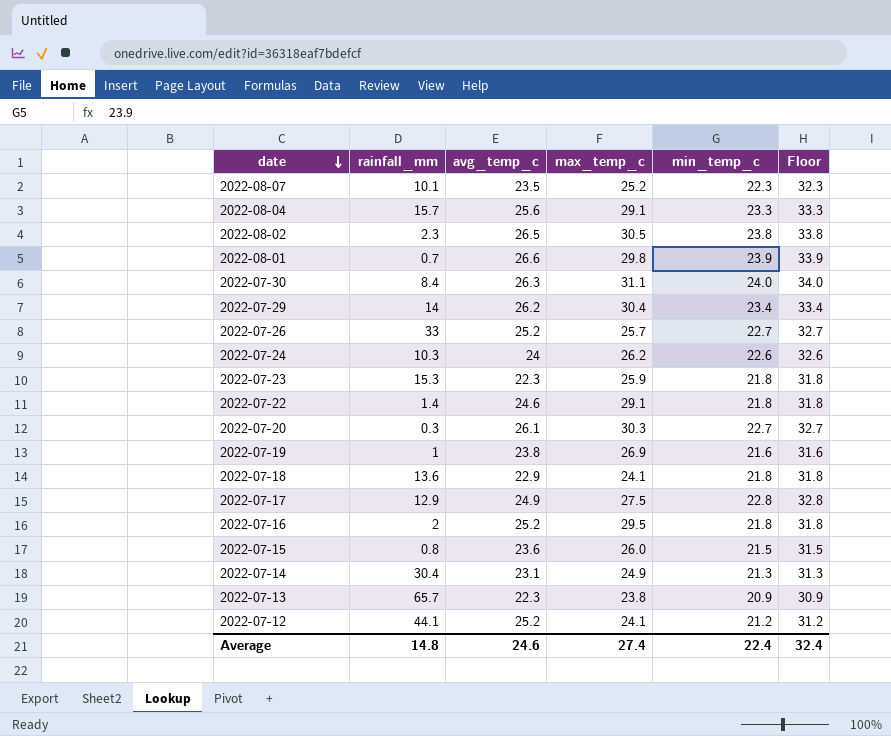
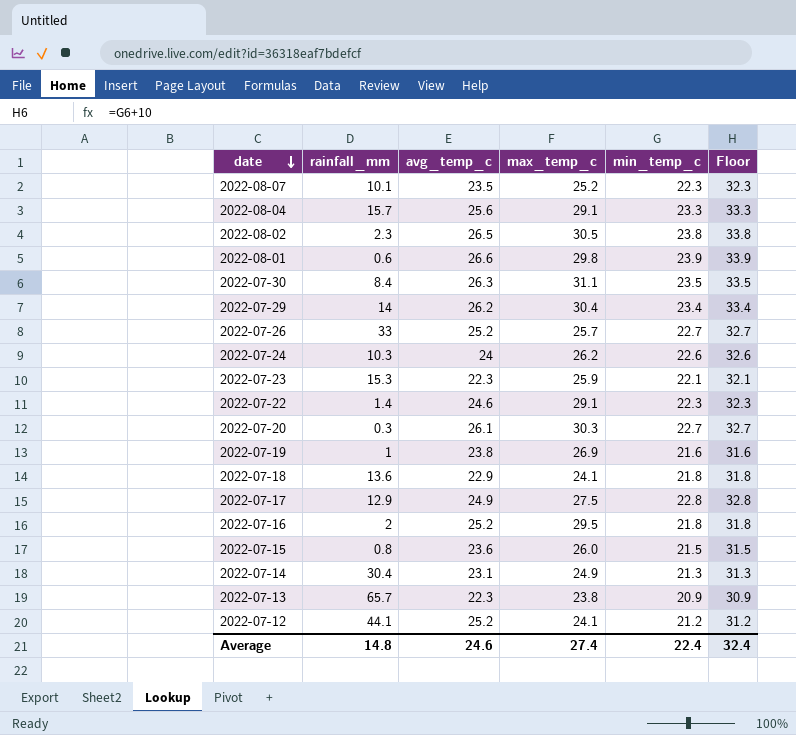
2022-08-01 | rainfall_mm: 0.7 -> 0.6
2022-07-30 | min_temp_c: 24.0 -> 23.5
2022-07-30 | Floor: 34.0 -> 33.5
2022-07-23 | min_temp_c: 21.8 -> 22.1
2022-07-23 | Floor: 31.8 -> 32.1
2022-07-22 | min_temp_c: 21.8 -> 22.3
2022-07-22 | Floor: 31.8 -> 32.3

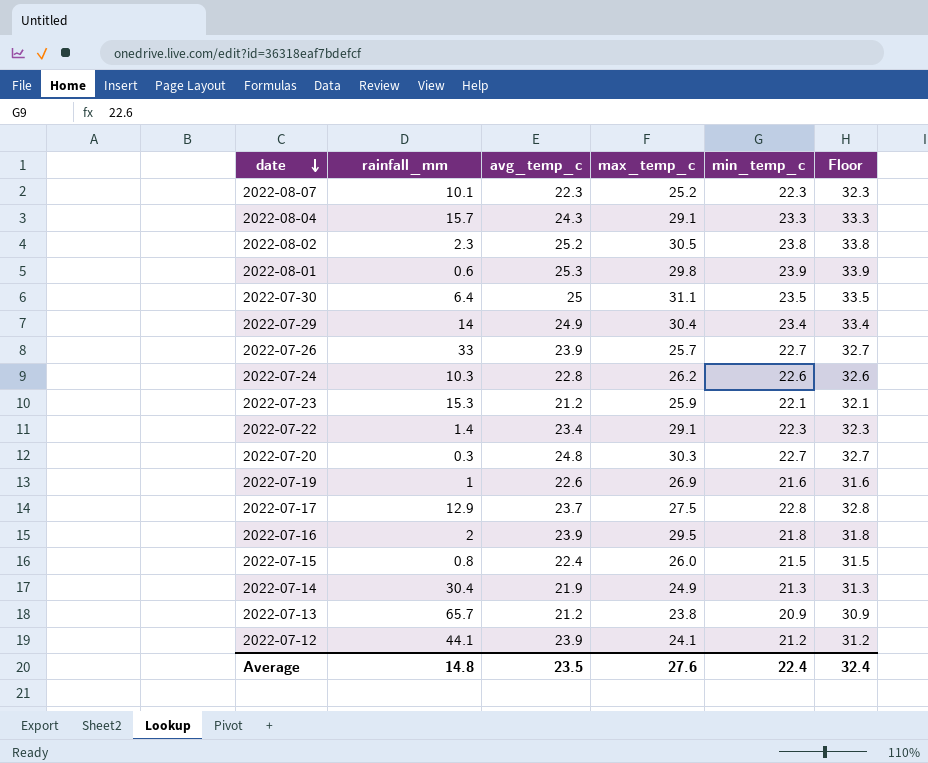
row 2022-07-18: 13.6 | 22.9 | 24.1 | 21.8 | 31.8 -> none
2022-08-07 | avg_temp_c: 23.5 -> 22.3
2022-08-04 | avg_temp_c: 25.6 -> 24.3
2022-08-02 | avg_temp_c: 26.5 -> 25.2
2022-08-01 | avg_temp_c: 26.6 -> 25.3
2022-07-30 | rainfall_mm: 8.4 -> 6.4
2022-07-30 | avg_temp_c: 26.3 -> 25
2022-07-29 | avg_temp_c: 26.2 -> 24.9
2022-07-26 | avg_temp_c: 25.2 -> 23.9
2022-07-24 | avg_temp_c: 24 -> 22.8
2022-07-23 | avg_temp_c: 22.3 -> 21.2
2022-07-22 | avg_temp_c: 24.6 -> 23.4
2022-07-20 | avg_temp_c: 26.1 -> 24.8
2022-07-19 | avg_temp_c: 23.8 -> 22.6
2022-07-17 | avg_temp_c: 24.9 -> 23.7
2022-07-16 | avg_temp_c: 25.2 -> 23.9
2022-07-15 | avg_temp_c: 23.6 -> 22.4
2022-07-14 | avg_temp_c: 23.1 -> 21.9
2022-07-13 | avg_temp_c: 22.3 -> 21.2
2022-07-12 | avg_temp_c: 25.2 -> 23.9
Average | avg_temp_c: 24.6 -> 23.5
Average | max_temp_c: 27.4 -> 27.6

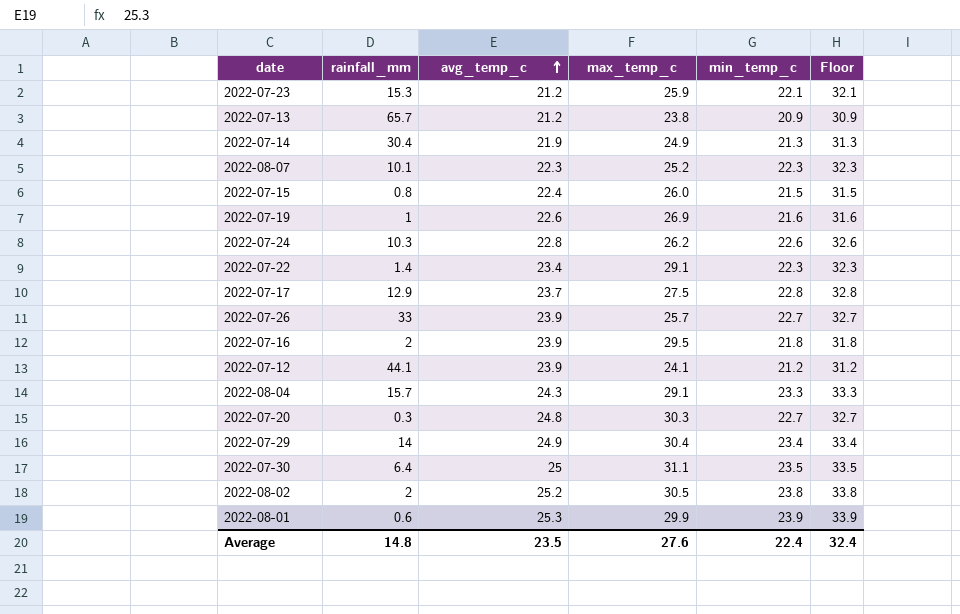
row order: date descending -> avg_temp_c ascending
2022-08-02 | rainfall_mm: 2.3 -> 2
2022-08-01 | max_temp_c: 29.8 -> 29.9

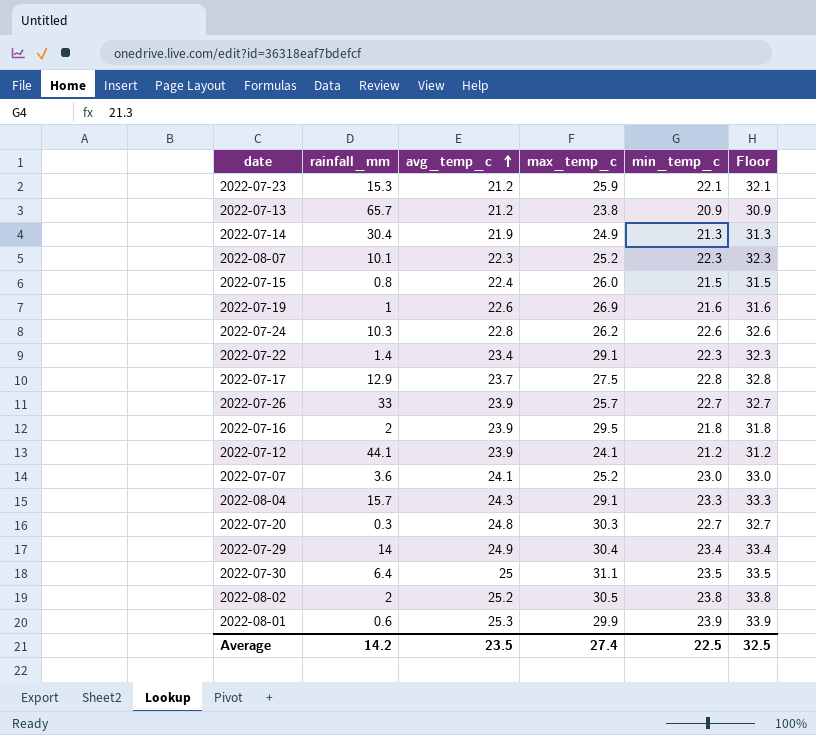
row 2022-07-07: none -> 3.6 | 24.1 | 25.2 | 23.0 | 33.0
Average | rainfall_mm: 14.8 -> 14.2
Average | max_temp_c: 27.6 -> 27.4
Average | min_temp_c: 22.4 -> 22.5
Average | Floor: 32.4 -> 32.5

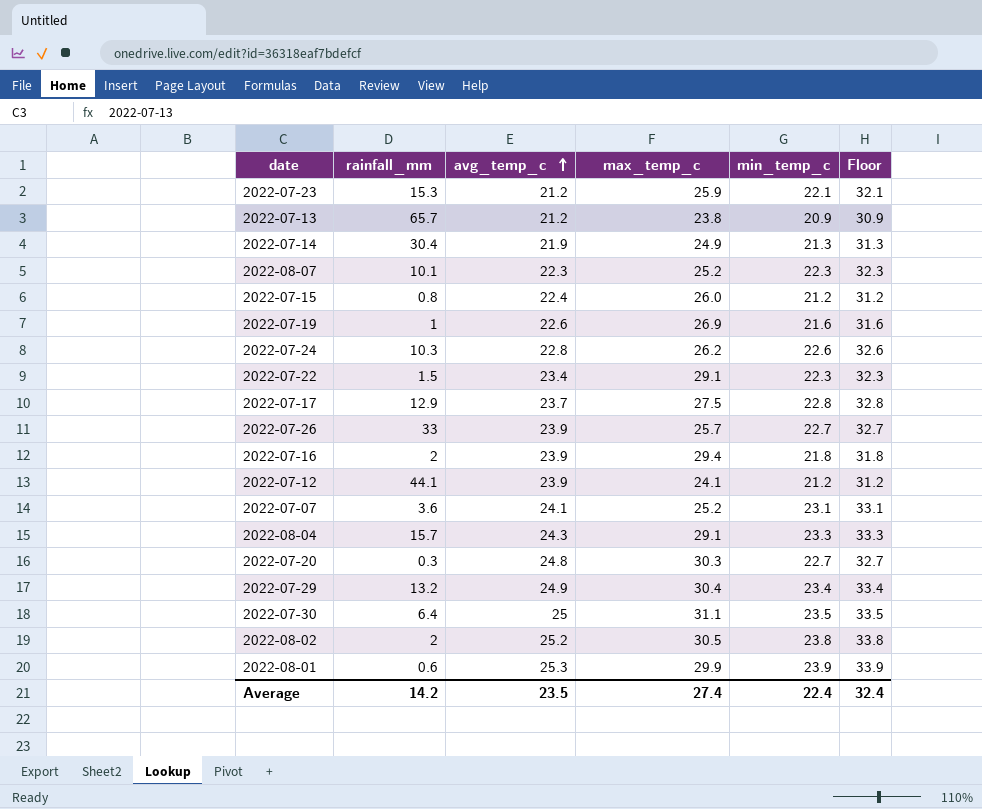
2022-07-15 | min_temp_c: 21.5 -> 21.2
2022-07-15 | Floor: 31.5 -> 31.2
2022-07-22 | rainfall_mm: 1.4 -> 1.5
2022-07-16 | max_temp_c: 29.5 -> 29.4
2022-07-07 | min_temp_c: 23.0 -> 23.1
2022-07-07 | Floor: 33.0 -> 33.1
2022-07-29 | rainfall_mm: 14 -> 13.2
Average | min_temp_c: 22.5 -> 22.4
Average | Floor: 32.5 -> 32.4

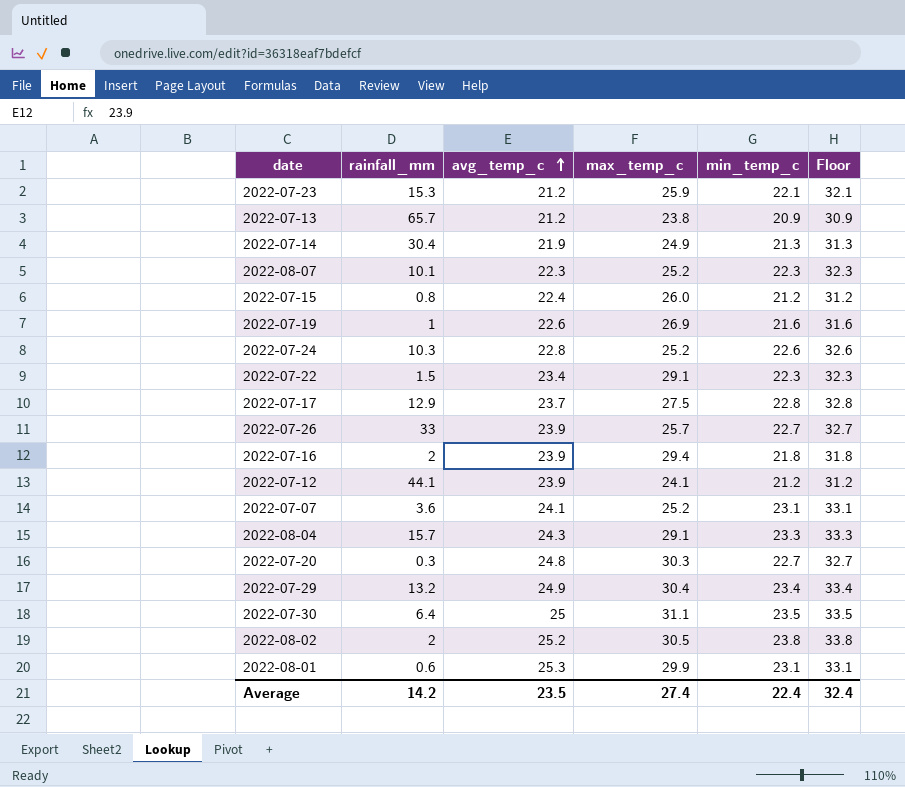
2022-07-24 | max_temp_c: 26.2 -> 25.2
2022-08-01 | min_temp_c: 23.9 -> 23.1
2022-08-01 | Floor: 33.9 -> 33.1

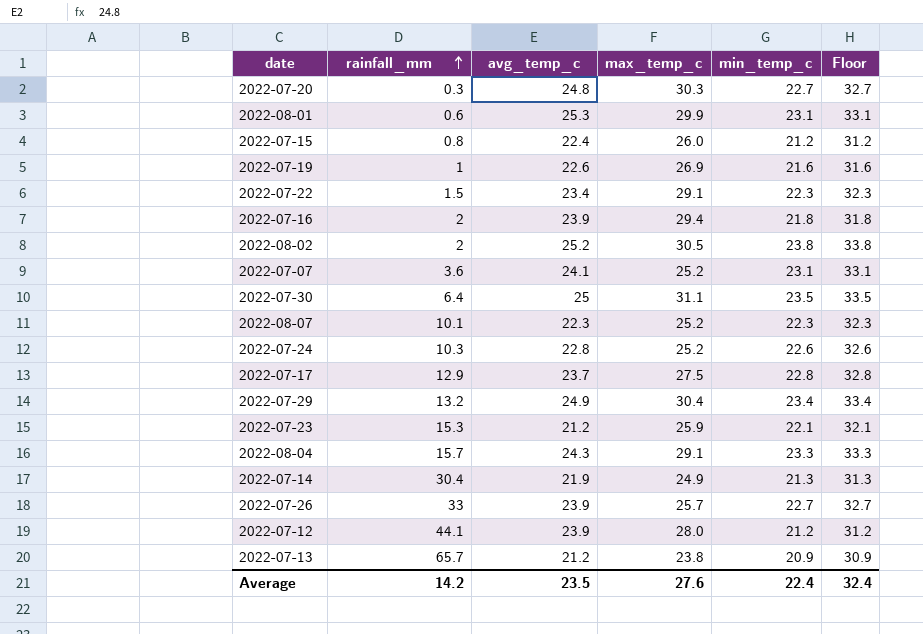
row order: avg_temp_c ascending -> rainfall_mm ascending
2022-07-12 | max_temp_c: 24.1 -> 28.0
Average | max_temp_c: 27.4 -> 27.6

